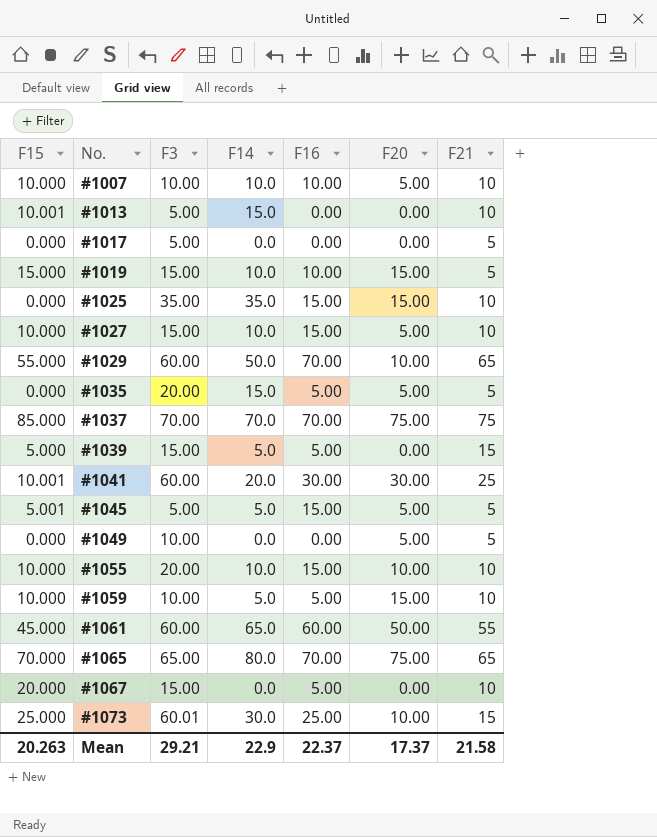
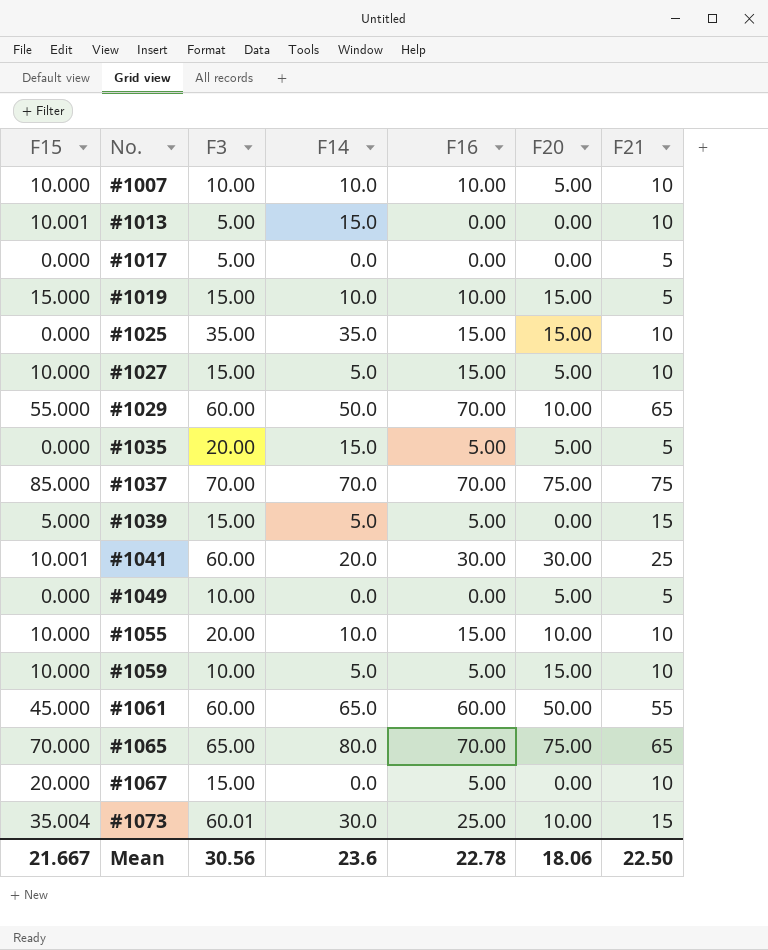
row #1045: 5.001 | 5.00 | 5.0 | 15.00 | 5.00 | 5 -> none
#1027 | F14: 10.0 -> 5.0
#1073 | F15: 25.000 -> 35.004
Mean | F15: 20.263 -> 21.667
Mean | F3: 29.21 -> 30.56
Mean | F14: 22.9 -> 23.6
Mean | F16: 22.37 -> 22.78
Mean | F20: 17.37 -> 18.06
Mean | F21: 21.58 -> 22.50

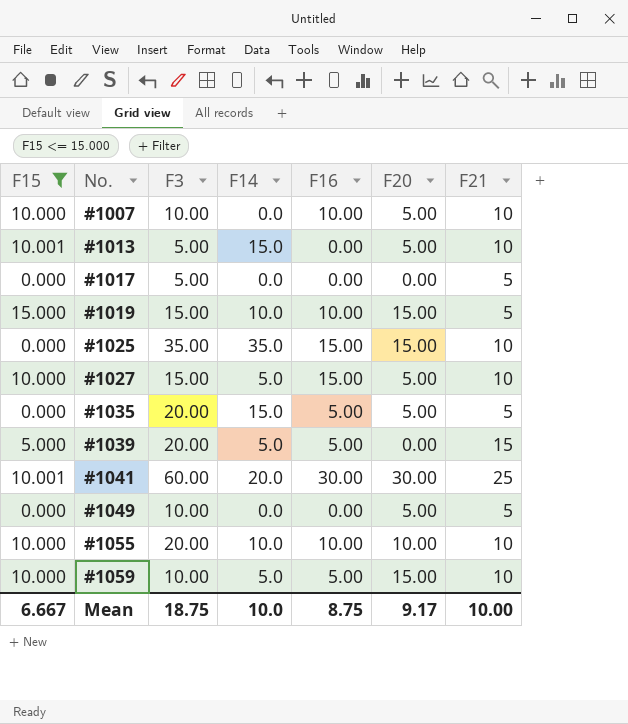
filter: none -> F15 <= 15.000
#1007 | F14: 10.0 -> 0.0
#1013 | F20: 0.00 -> 5.00
#1039 | F3: 15.00 -> 20.00
#1055 | F16: 15.00 -> 10.00
Mean | F15: 21.667 -> 6.667
Mean | F3: 30.56 -> 18.75
Mean | F14: 23.6 -> 10.0
Mean | F16: 22.78 -> 8.75
Mean | F20: 18.06 -> 9.17
Mean | F21: 22.50 -> 10.00

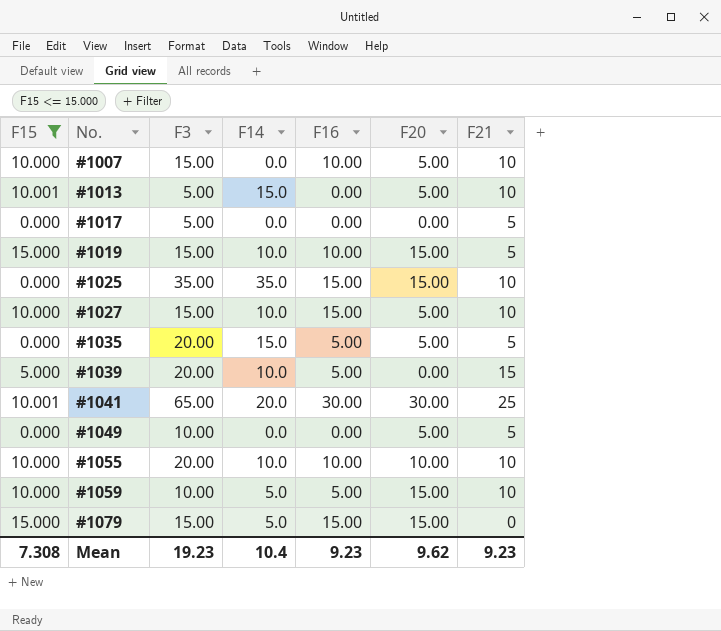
#1007 | F3: 10.00 -> 15.00
#1027 | F14: 5.0 -> 10.0
#1039 | F14: 5.0 -> 10.0
#1041 | F3: 60.00 -> 65.00
row #1079: none -> 15.000 | 15.00 | 5.0 | 15.00 | 15.00 | 0
Mean | F15: 6.667 -> 7.308
Mean | F3: 18.75 -> 19.23
Mean | F14: 10.0 -> 10.4
Mean | F16: 8.75 -> 9.23
Mean | F20: 9.17 -> 9.62
Mean | F21: 10.00 -> 9.23

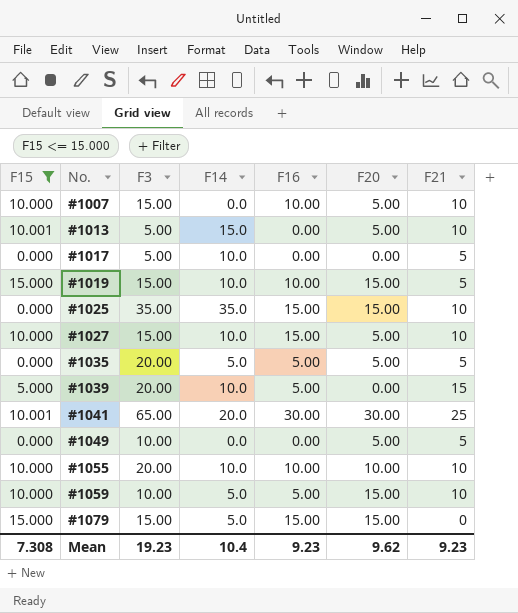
#1017 | F14: 0.0 -> 10.0
#1035 | F14: 15.0 -> 5.0

